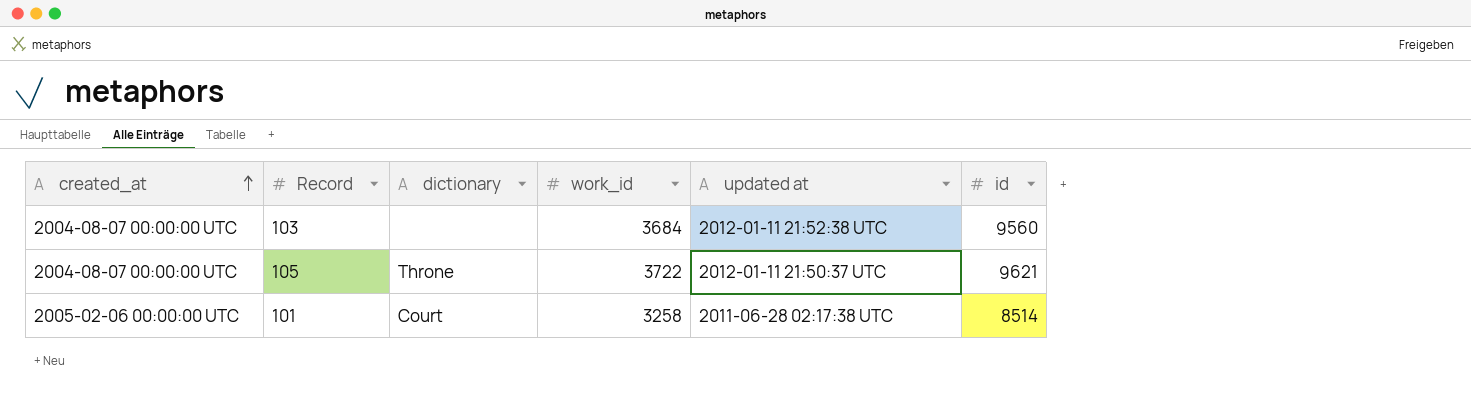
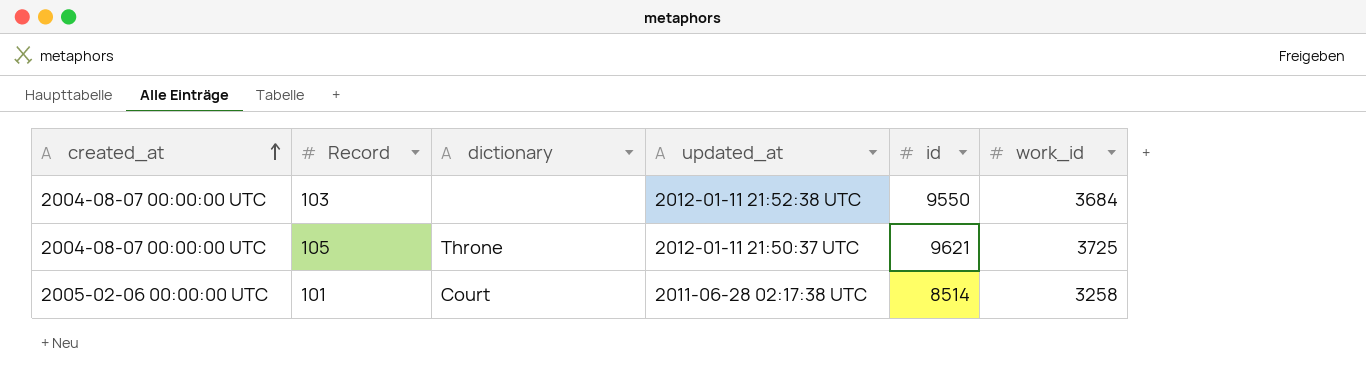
column name: updated at -> updated_at
column work_id | position: 4 -> 6
103 | id: 9560 -> 9550
105 | work_id: 3722 -> 3725

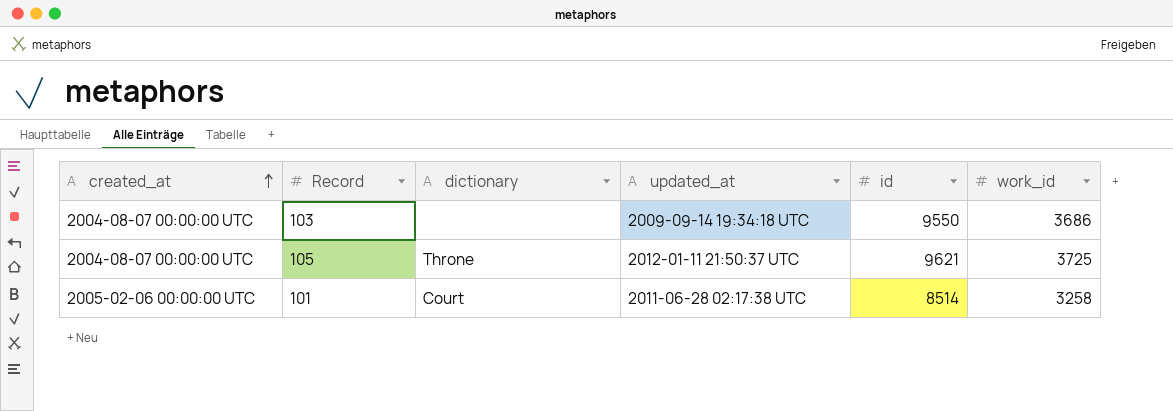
103 | updated_at: 2012-01-11 21:52:38 UTC -> 2009-09-14 19:34:18 UTC
103 | work_id: 3684 -> 3686

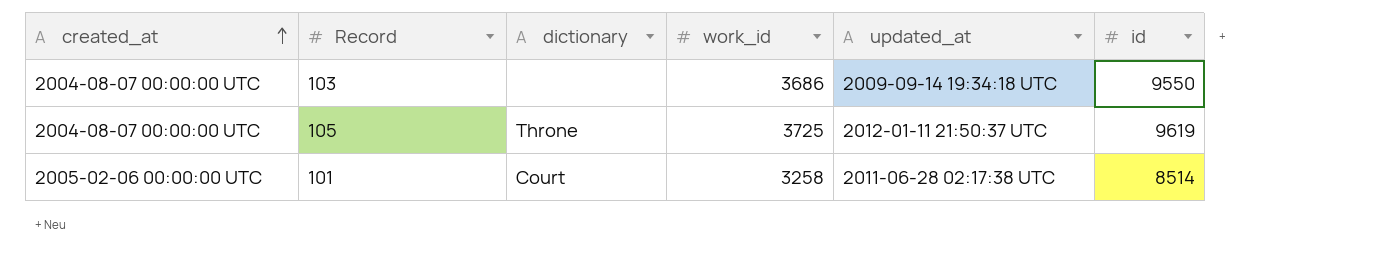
column work_id | position: 6 -> 4
105 | id: 9621 -> 9619

